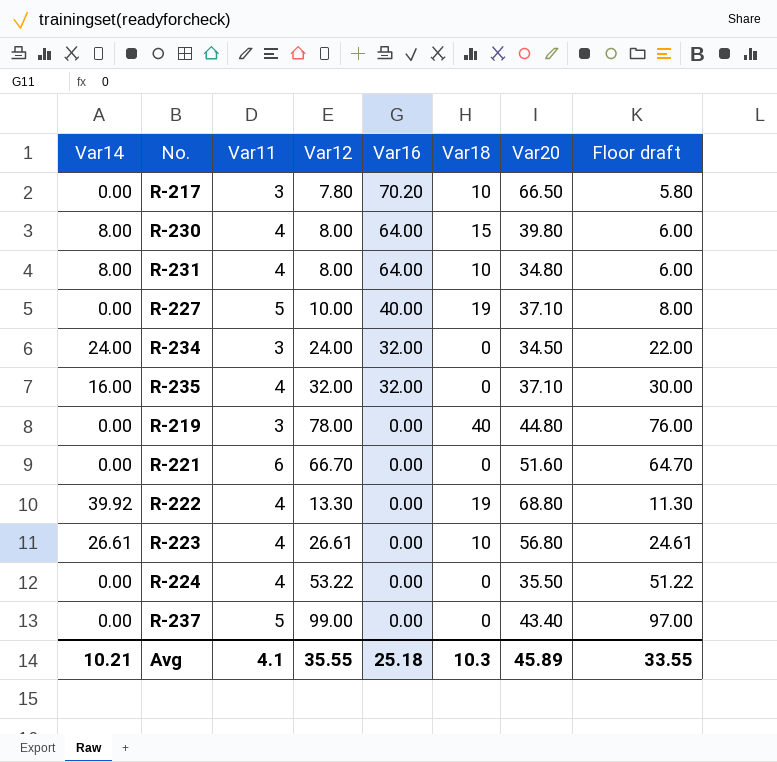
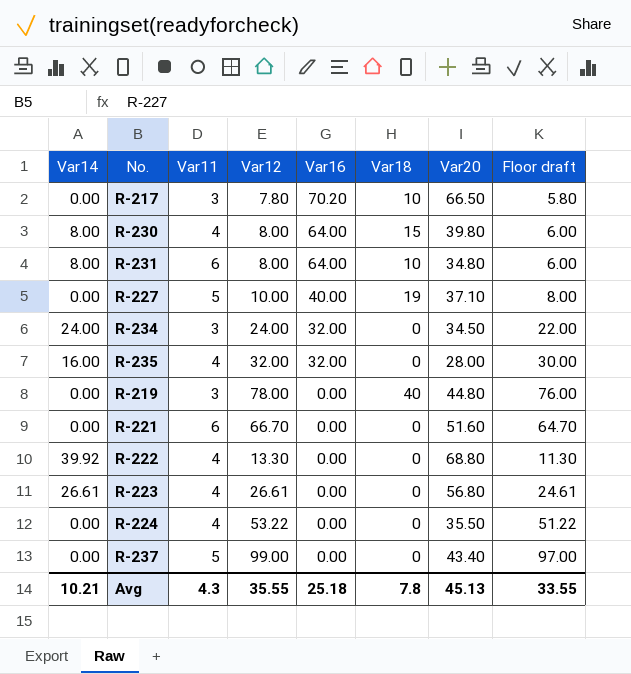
R-231 | Var11: 4 -> 6
R-235 | Var20: 37.10 -> 28.00
R-222 | Var18: 19 -> 0
R-223 | Var18: 10 -> 0
Avg | Var11: 4.1 -> 4.3
Avg | Var18: 10.3 -> 7.8
Avg | Var20: 45.89 -> 45.13

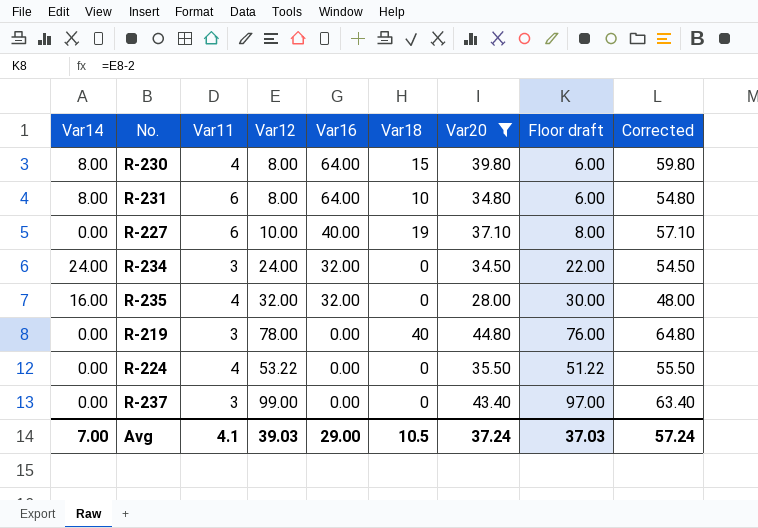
filter: none -> Var20 <= 44.80
column Corrected | formula: none -> [Var20] + 20
R-227 | Var11: 5 -> 6
R-237 | Var11: 5 -> 3
Avg | Var14: 10.21 -> 7.00
Avg | Var11: 4.3 -> 4.1
Avg | Var12: 35.55 -> 39.03
Avg | Var16: 25.18 -> 29.00
Avg | Var18: 7.8 -> 10.5
Avg | Var20: 45.13 -> 37.24
Avg | Floor draft: 33.55 -> 37.03

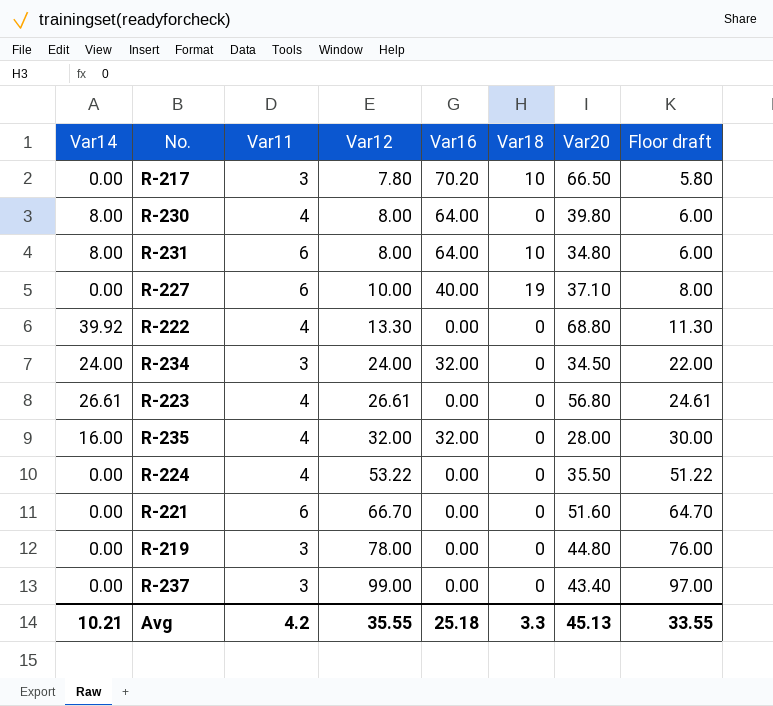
filter: Var20 <= 44.80 -> none
row order: Var16 descending -> Var12 ascending
column Corrected | formula: [Var20] + 20 -> none
R-230 | Var18: 15 -> 0
R-219 | Var18: 40 -> 0
Avg | Var14: 7.00 -> 10.21
Avg | Var11: 4.1 -> 4.2
Avg | Var12: 39.03 -> 35.55
Avg | Var16: 29.00 -> 25.18
Avg | Var18: 10.5 -> 3.3
Avg | Var20: 37.24 -> 45.13
Avg | Floor draft: 37.03 -> 33.55

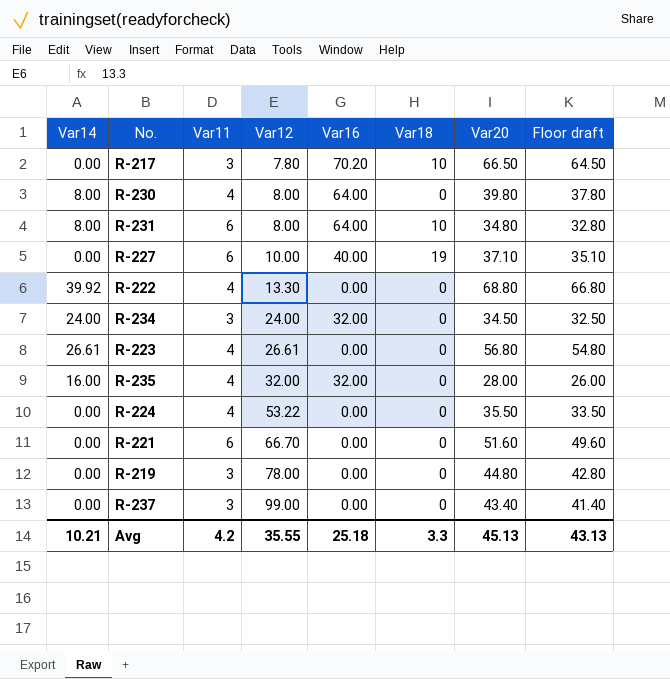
column Floor draft | formula: [Var12] - 2 -> [Var20] - 2
Avg | Floor draft: 33.55 -> 43.13

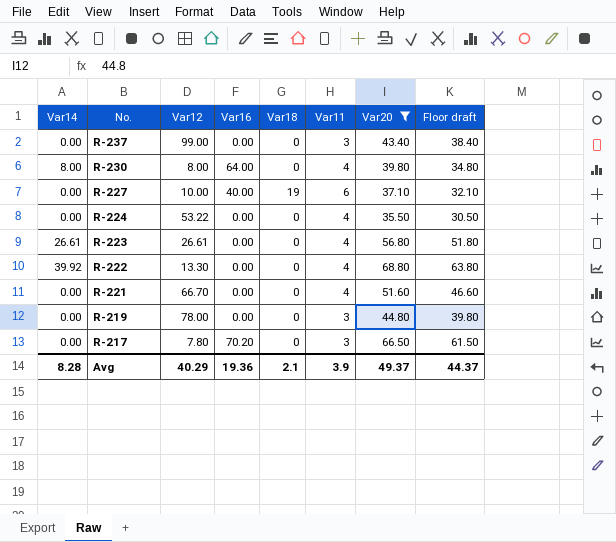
filter: none -> Var20 >= 35.50
row order: Var12 ascending -> No. descending
column Var11 | position: 3 -> 6
column Floor draft | formula: [Var20] - 2 -> [Var20] - 5
R-221 | Var11: 6 -> 4
R-217 | Var18: 10 -> 0
Avg | Var14: 10.21 -> 8.28
Avg | Var12: 35.55 -> 40.29
Avg | Var16: 25.18 -> 19.36
Avg | Var18: 3.3 -> 2.1
Avg | Var11: 4.2 -> 3.9
Avg | Var20: 45.13 -> 49.37
Avg | Floor draft: 43.13 -> 44.37

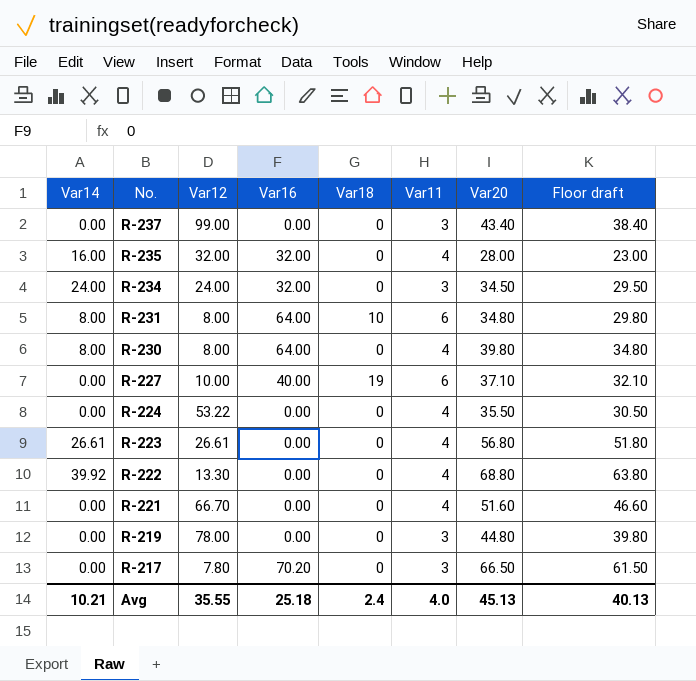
filter: Var20 >= 35.50 -> none
Avg | Var14: 8.28 -> 10.21
Avg | Var12: 40.29 -> 35.55
Avg | Var16: 19.36 -> 25.18
Avg | Var18: 2.1 -> 2.4
Avg | Var11: 3.9 -> 4.0
Avg | Var20: 49.37 -> 45.13
Avg | Floor draft: 44.37 -> 40.13

